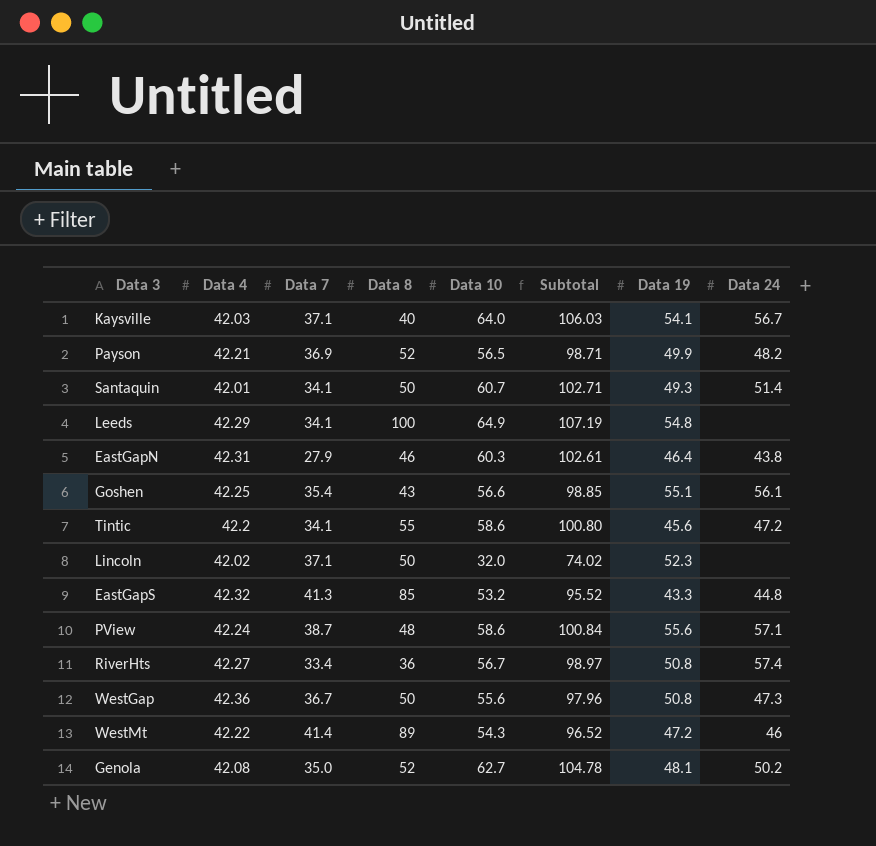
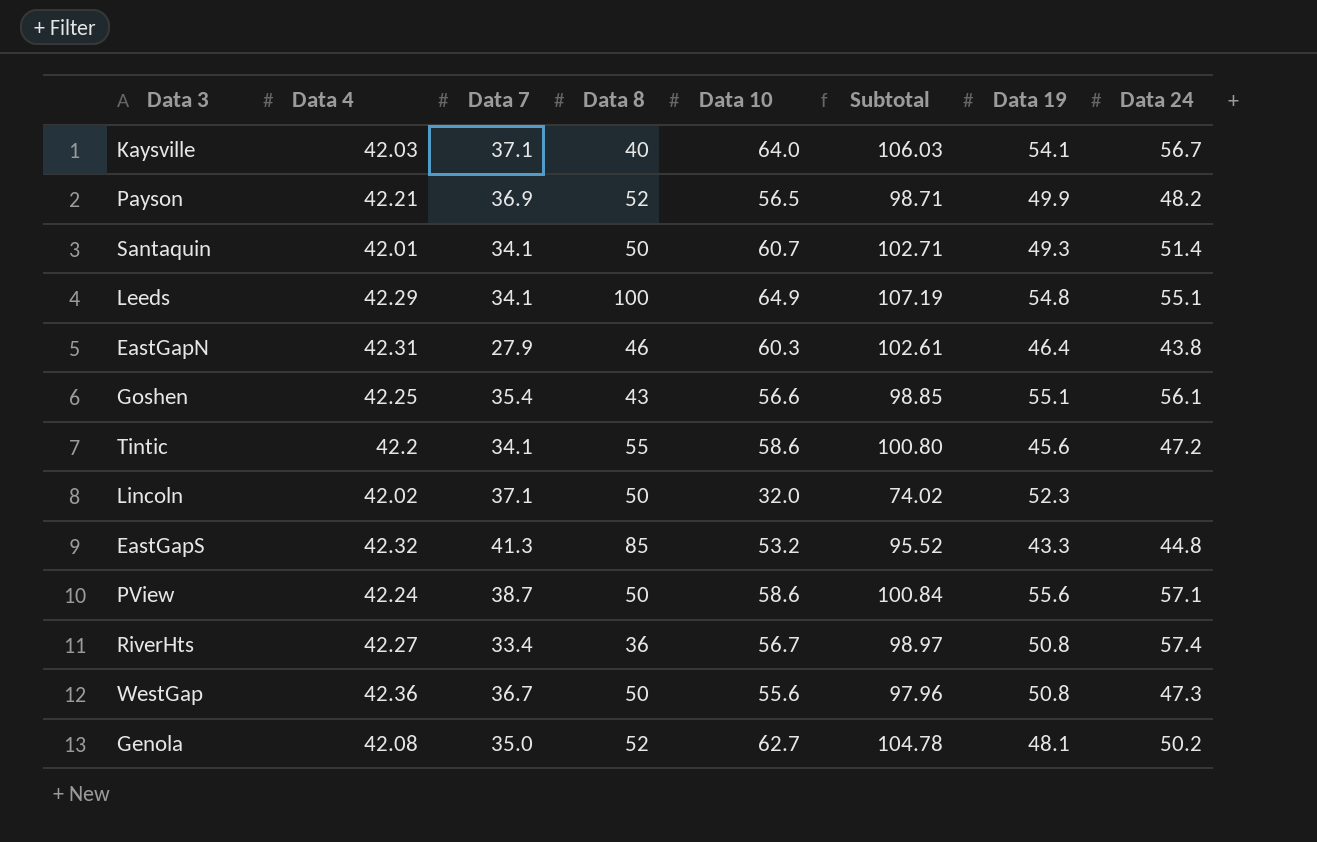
row WestMt: 42.22 | 41.4 | 89 | 54.3 | 96.52 | 47.2 | 46 -> none
Leeds | Data 24: none -> 55.1
PView | Data 8: 48 -> 50

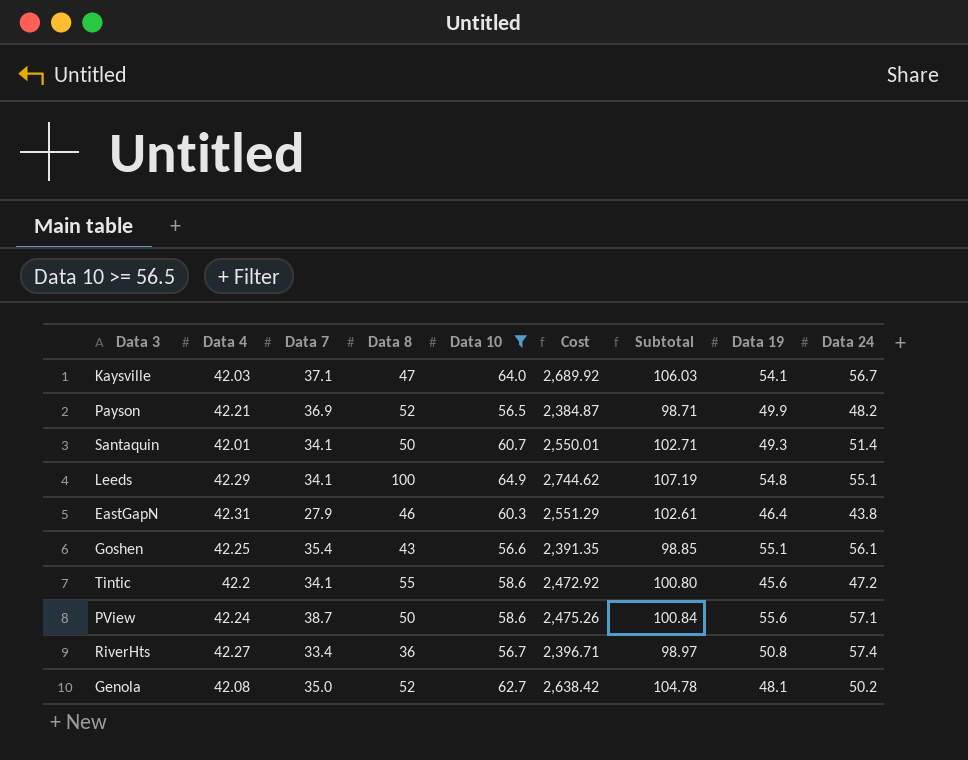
filter: none -> Data 10 >= 56.5
column Cost | formula: none -> [Data 4] * [Data 10]
Kaysville | Data 8: 40 -> 47

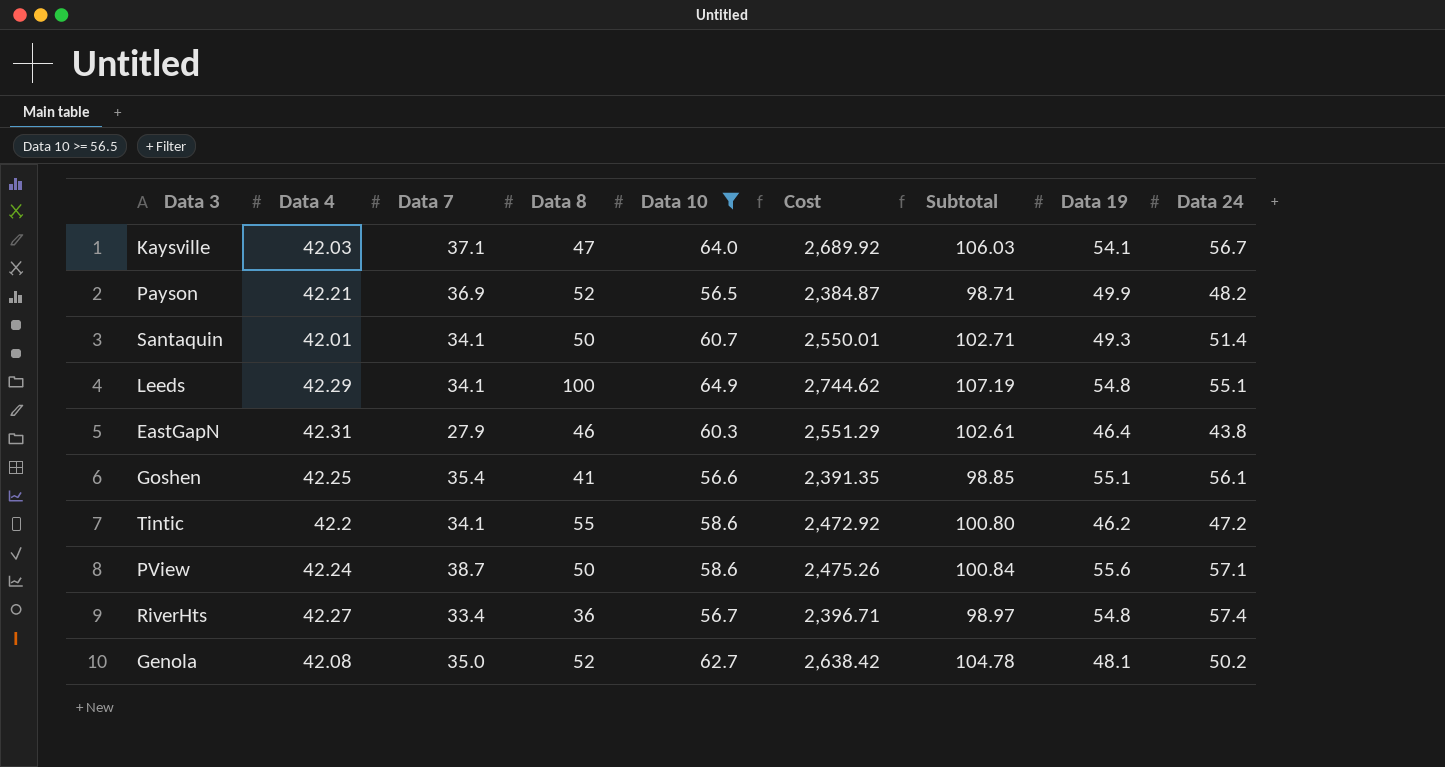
Goshen | Data 8: 43 -> 41
Tintic | Data 19: 45.6 -> 46.2
RiverHts | Data 19: 50.8 -> 54.8

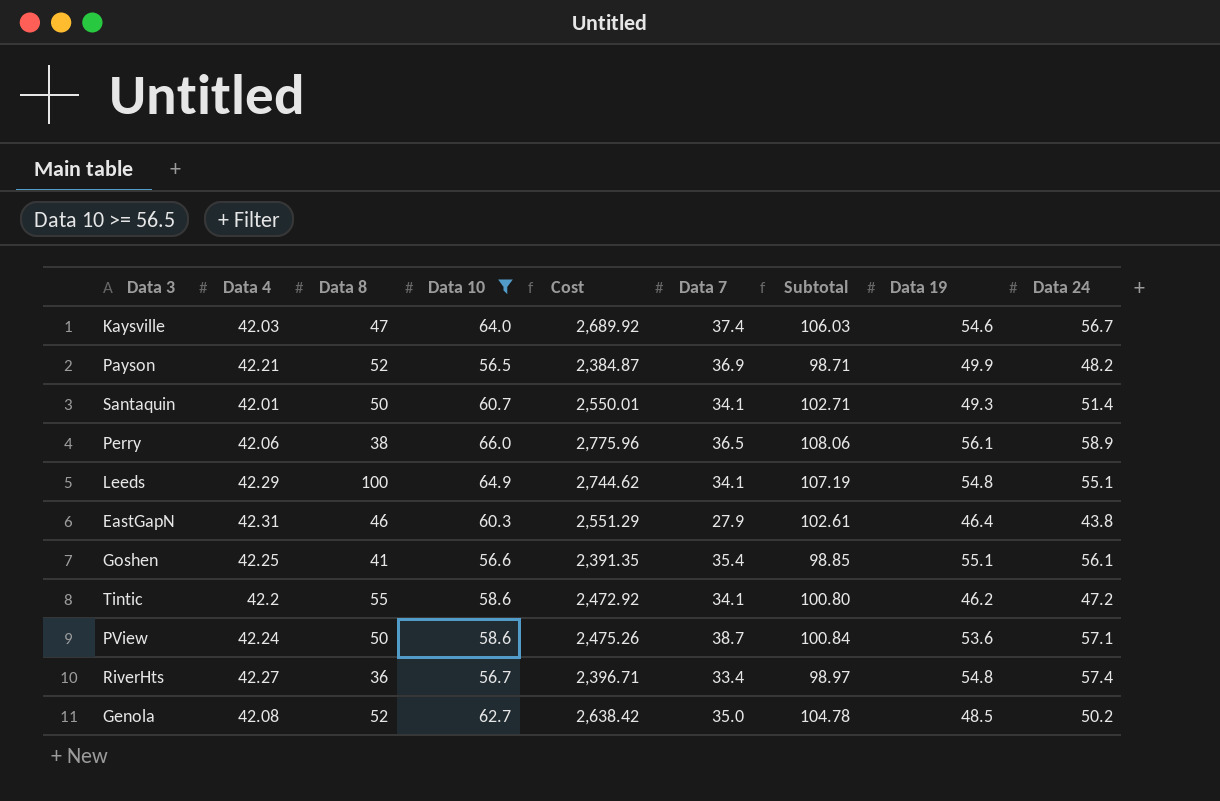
column Data 7 | position: 3 -> 6
Kaysville | Data 7: 37.1 -> 37.4
Kaysville | Data 19: 54.1 -> 54.6
row Perry: none -> 42.06 | 38 | 66.0 | 2,775.96 | 36.5 | 108.06 | 56.1 | 58.9
PView | Data 19: 55.6 -> 53.6
Genola | Data 19: 48.1 -> 48.5

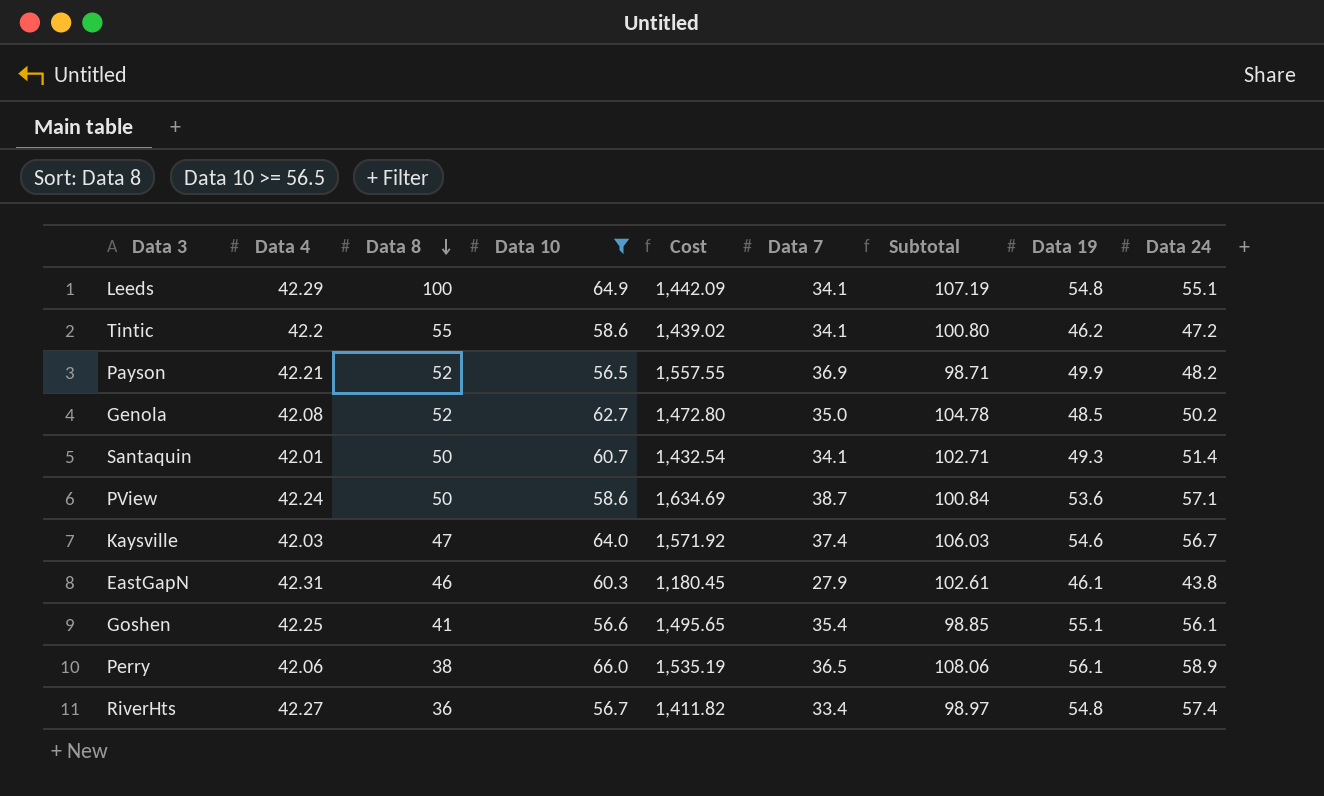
row order: none -> Data 8 descending
column Cost | formula: [Data 4] * [Data 10] -> [Data 4] * [Data 7]
EastGapN | Data 19: 46.4 -> 46.1

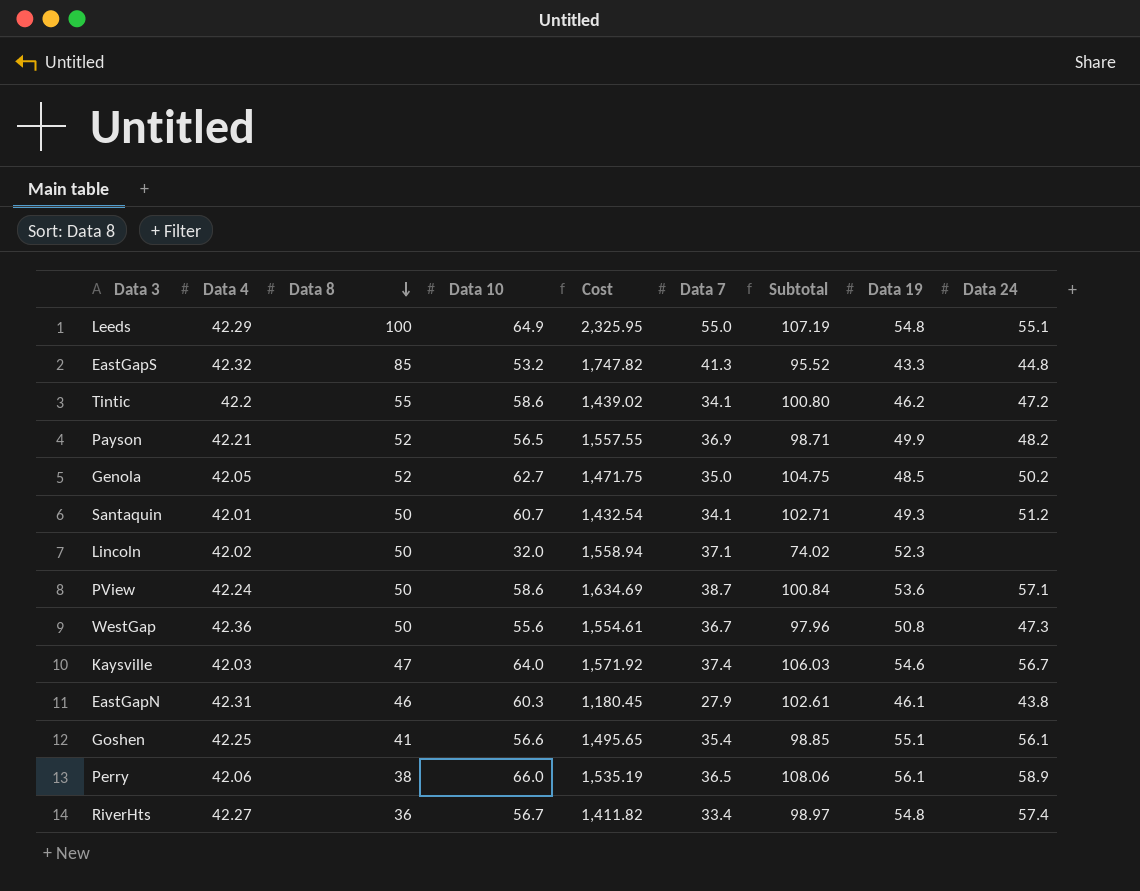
filter: Data 10 >= 56.5 -> none
Leeds | Cost: 1,442.09 -> 2,325.95
Leeds | Data 7: 34.1 -> 55.0
Genola | Data 4: 42.08 -> 42.05
Genola | Cost: 1,472.80 -> 1,471.75
Genola | Subtotal: 104.78 -> 104.75
Santaquin | Data 24: 51.4 -> 51.2

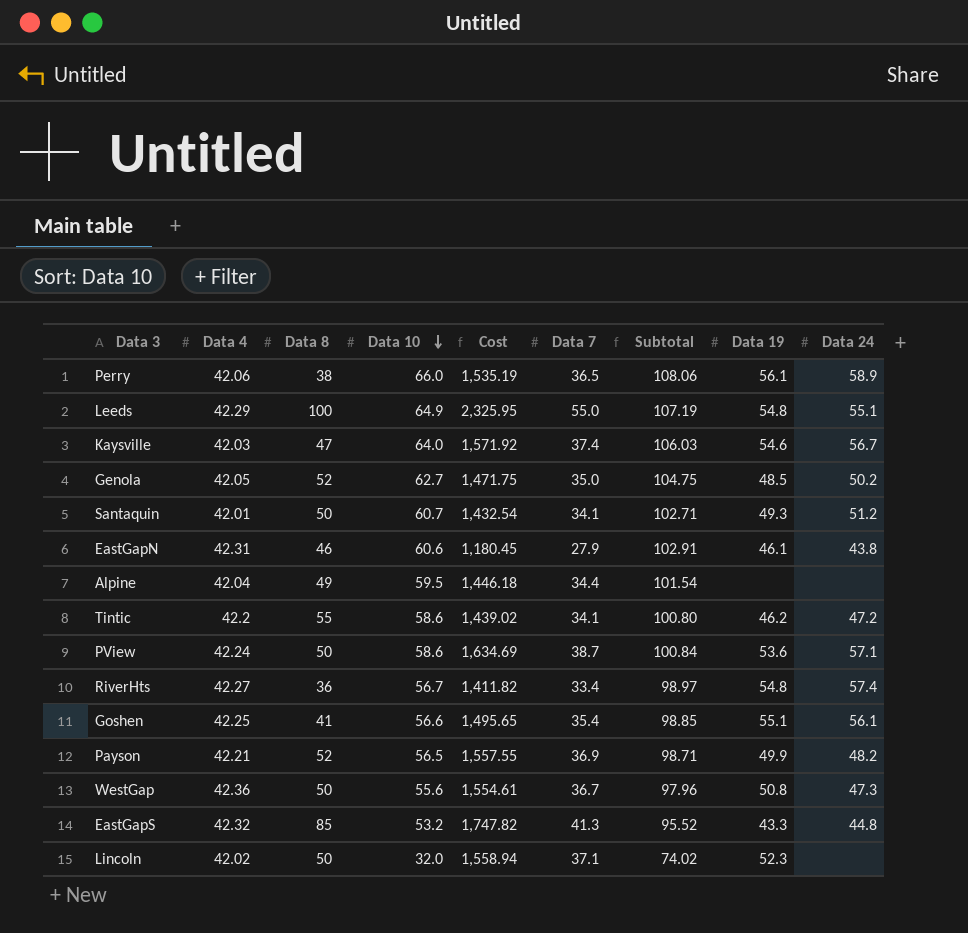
row order: Data 8 descending -> Data 10 descending
EastGapN | Data 10: 60.3 -> 60.6
EastGapN | Subtotal: 102.61 -> 102.91
row Alpine: none -> 42.04 | 49 | 59.5 | 1,446.18 | 34.4 | 101.54 | none | none

